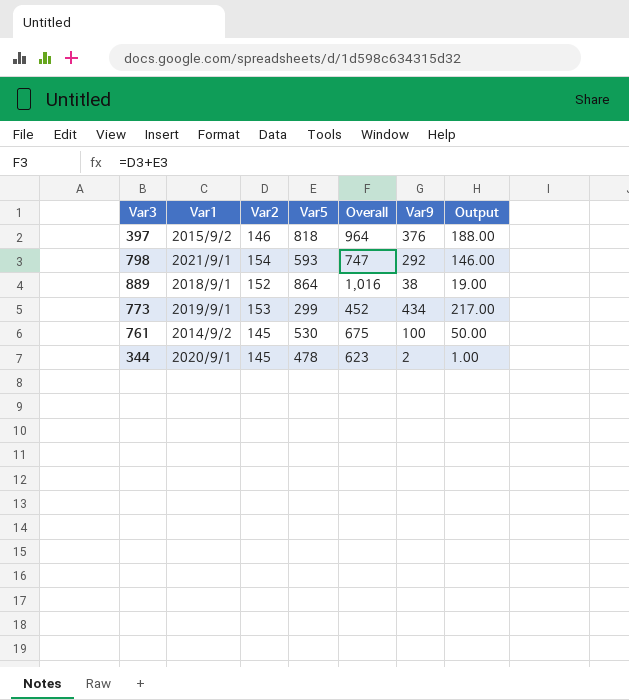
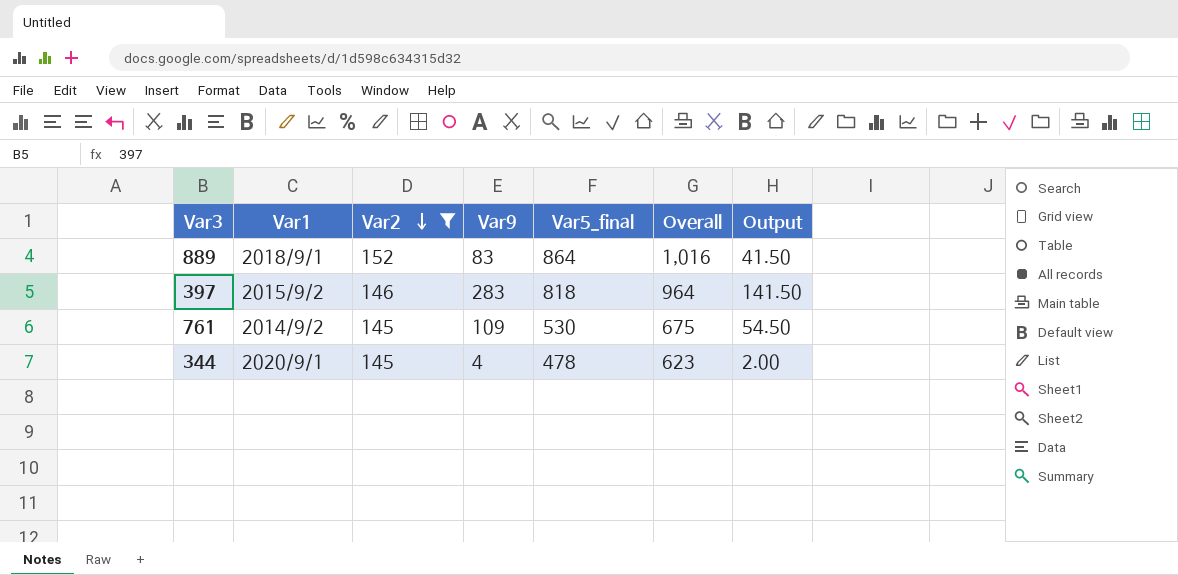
filter: none -> Var2 <= 152
row order: none -> Var2 descending
column Var9 | position: 6 -> 4
column name: Var5 -> Var5_final
889 | Var9: 38 -> 83
889 | Output: 19.00 -> 41.50
397 | Var9: 376 -> 283
397 | Output: 188.00 -> 141.50
761 | Var9: 100 -> 109
761 | Output: 50.00 -> 54.50
344 | Var9: 2 -> 4
344 | Output: 1.00 -> 2.00

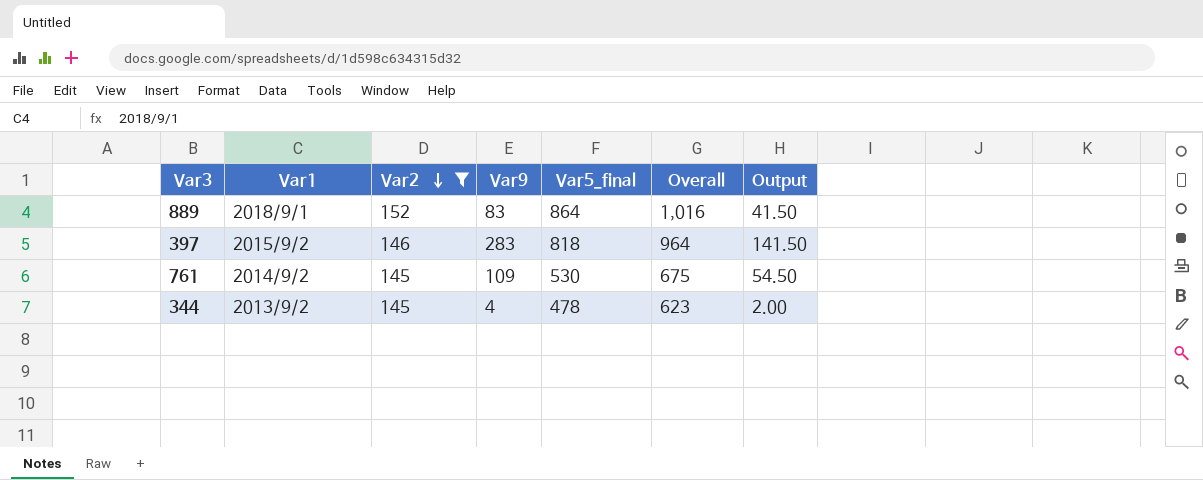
344 | Var1: 2020/9/1 -> 2013/9/2

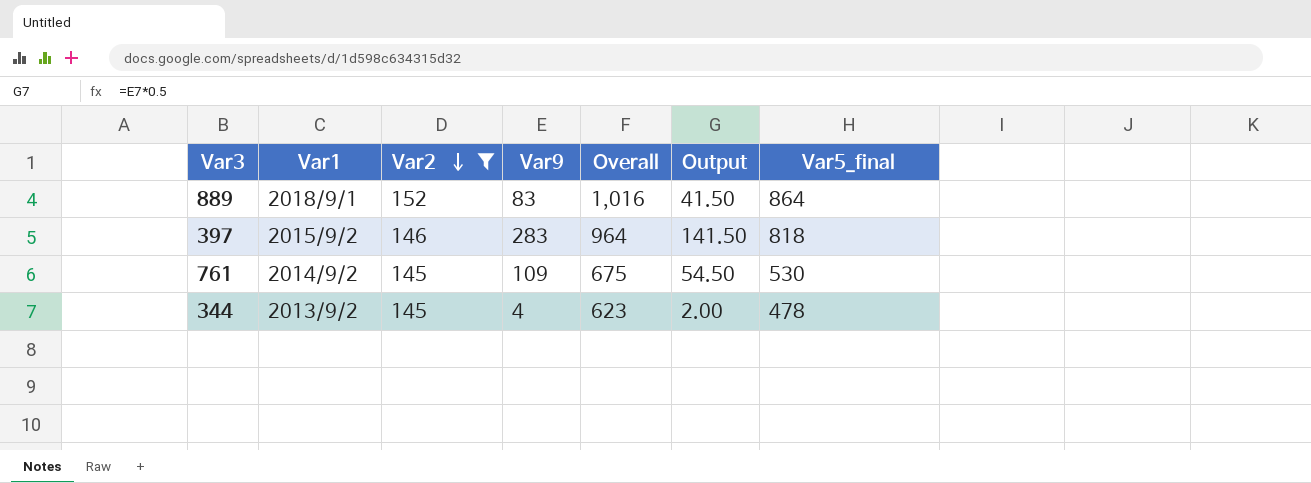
column Var5_final | position: 5 -> 7

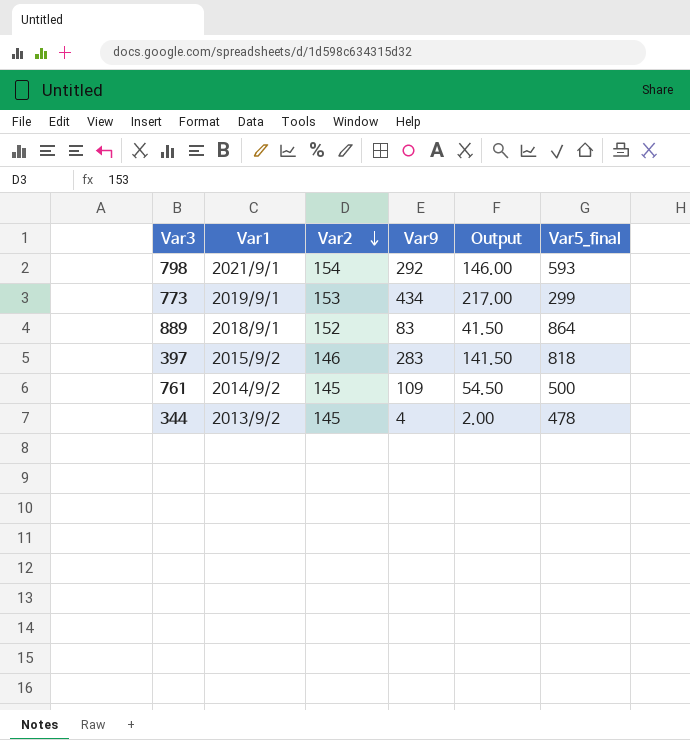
filter: Var2 <= 152 -> none
column Overall | formula: [Var2] + [Var5_final] -> none
761 | Var5_final: 530 -> 500

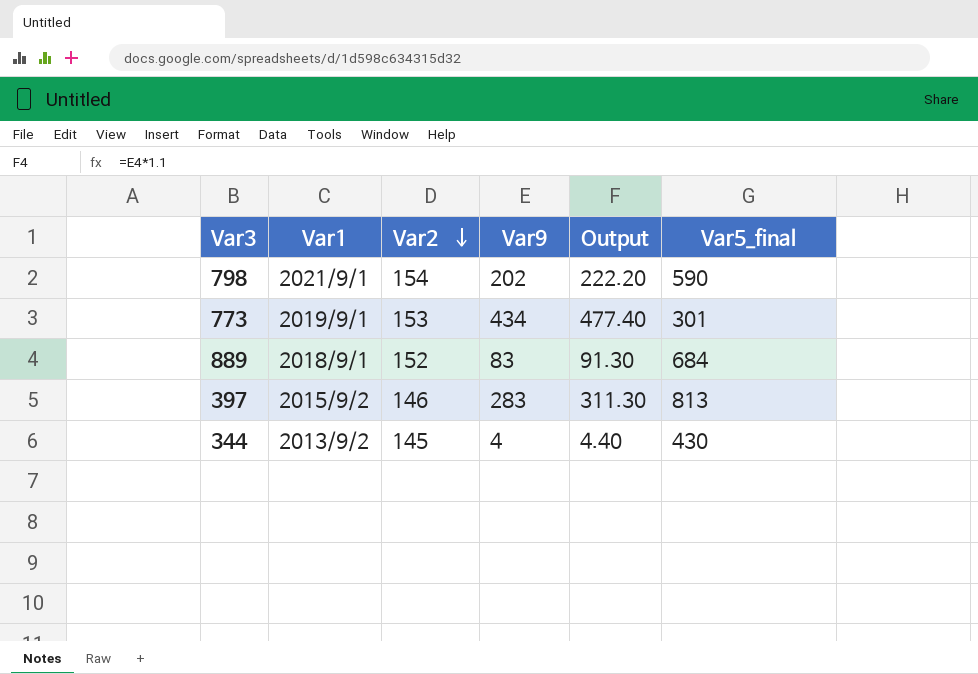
column Output | formula: [Var9] * 0.5 -> [Var9] * 1.1
row 761: 2014/9/2 | 145 | 109 | 54.50 | 500 -> none
798 | Var9: 292 -> 202
798 | Var5_final: 593 -> 590
773 | Var5_final: 299 -> 301
889 | Var5_final: 864 -> 684
397 | Var5_final: 818 -> 813
344 | Var5_final: 478 -> 430

